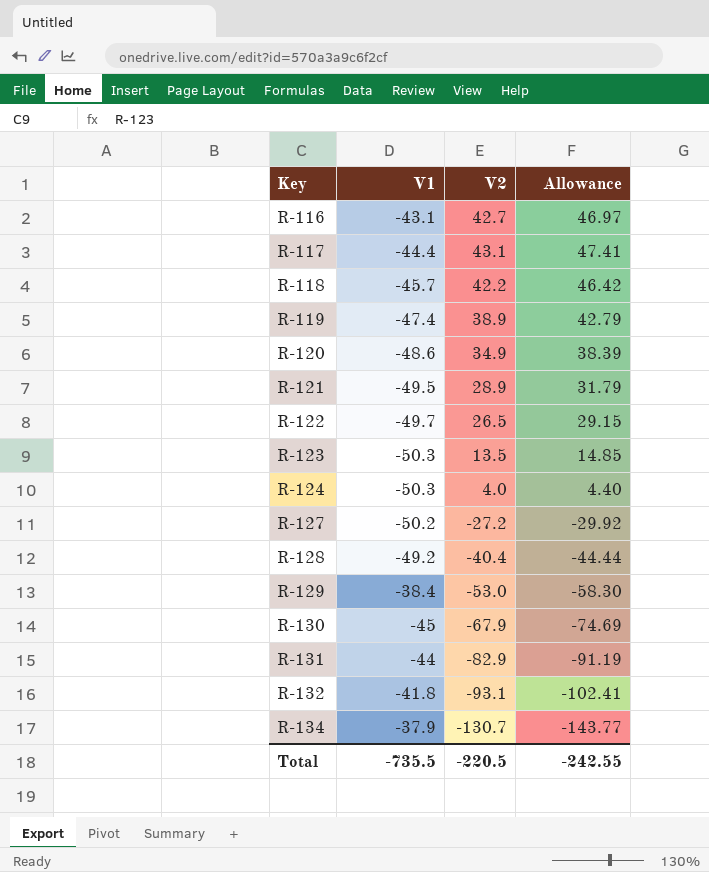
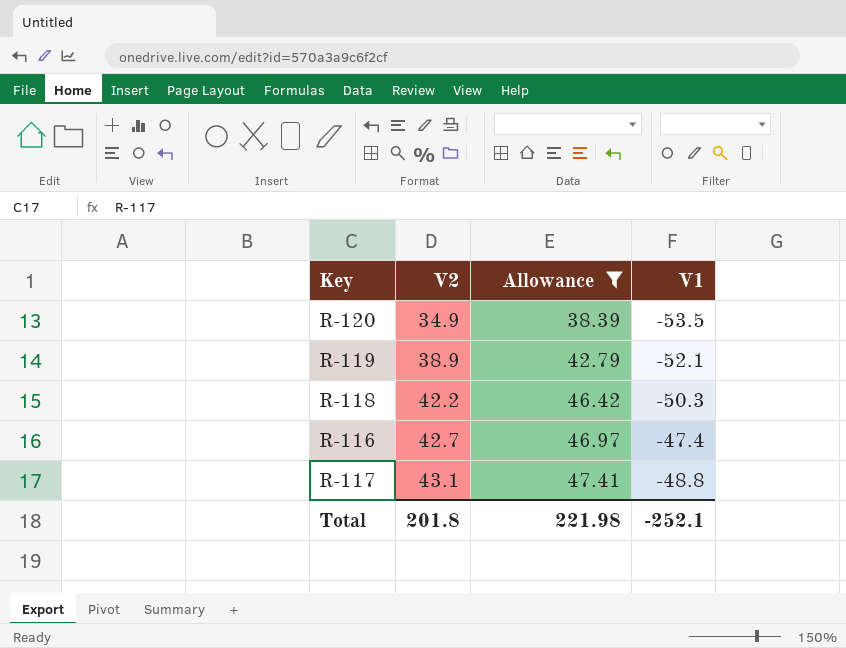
filter: none -> Allowance >= 38.39
row order: Key ascending -> V2 ascending
column V1 | position: 2 -> 4
R-120 | V1: -48.6 -> -53.5
R-119 | V1: -47.4 -> -52.1
R-118 | V1: -45.7 -> -50.3
R-116 | V1: -43.1 -> -47.4
R-117 | V1: -44.4 -> -48.8
Total | V2: -220.5 -> 201.8
Total | Allowance: -242.55 -> 221.98
Total | V1: -735.5 -> -252.1

